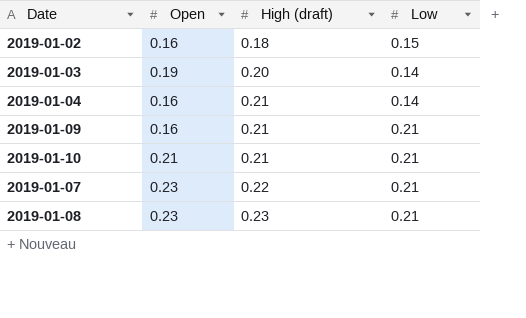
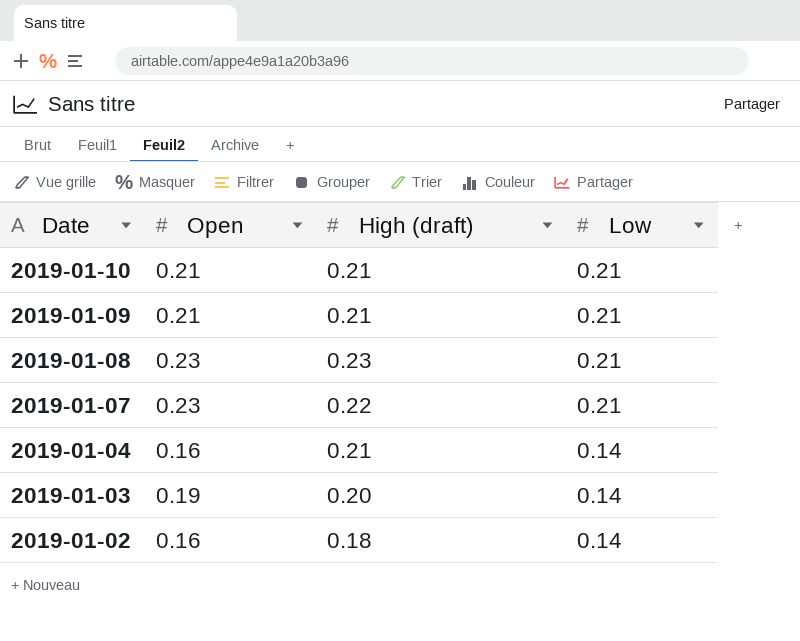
row order: High (draft) ascending -> Date descending
2019-01-09 | Open: 0.16 -> 0.21
2019-01-02 | Low: 0.15 -> 0.14

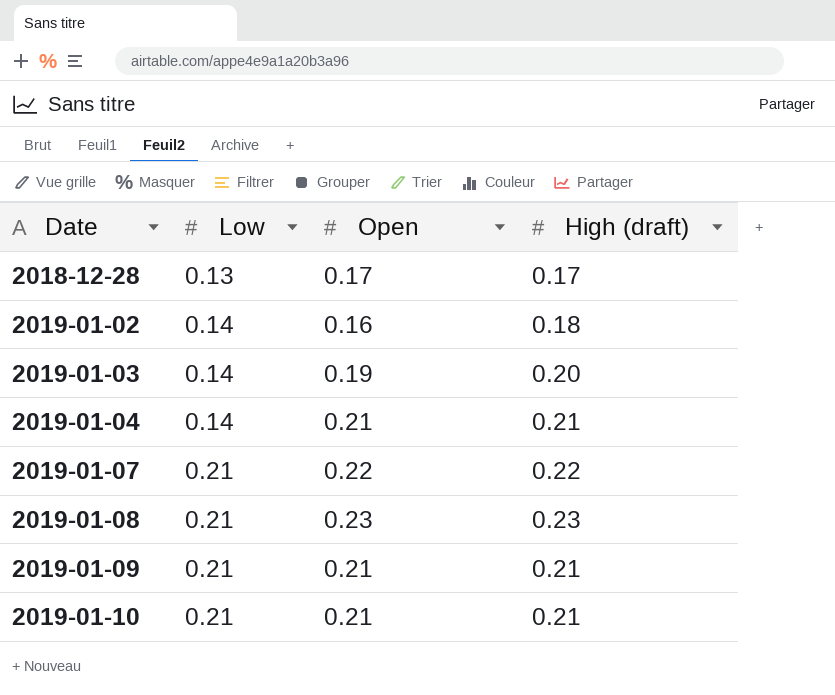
row order: Date descending -> Date ascending
column Low | position: 4 -> 2
row 2018-12-28: none -> 0.13 | 0.17 | 0.17
2019-01-04 | Open: 0.16 -> 0.21
2019-01-07 | Open: 0.23 -> 0.22

